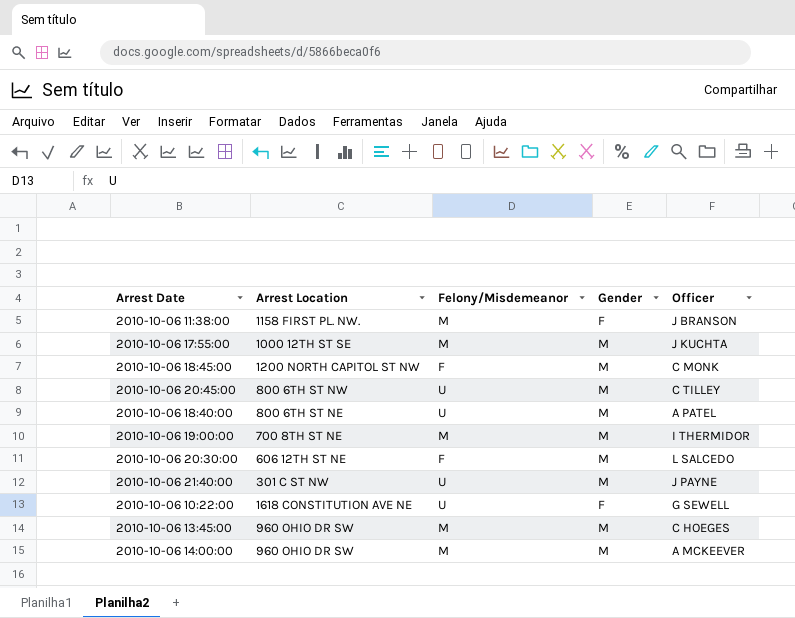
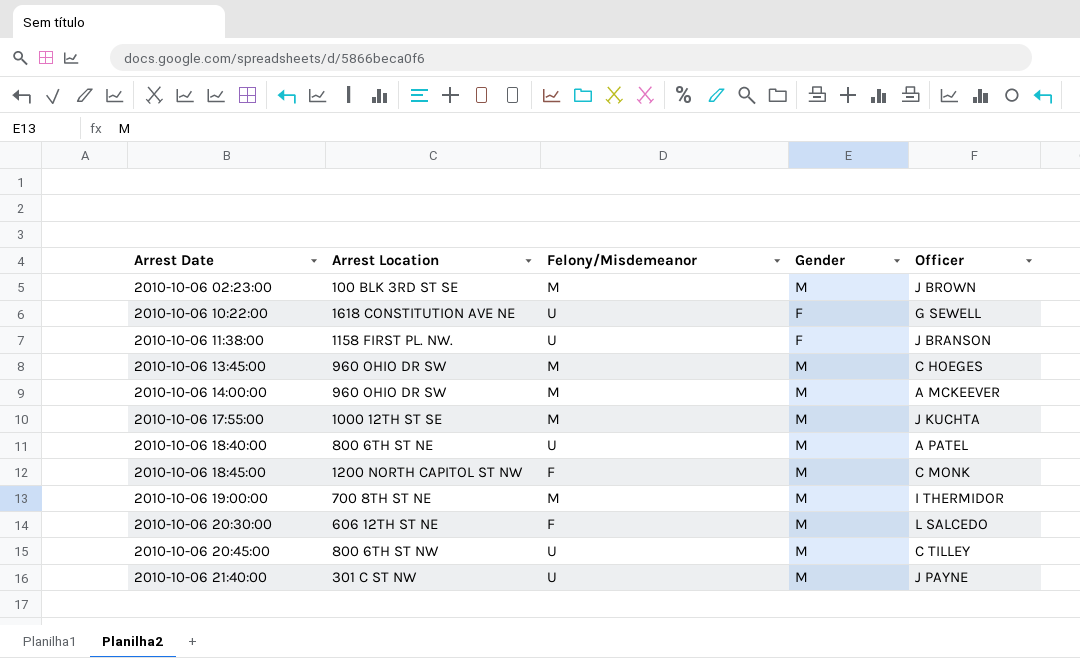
row order: none -> Arrest Date ascending
row 2010-10-06 02:23:00: none -> 100 BLK 3RD ST SE | M | M | J BROWN
2010-10-06 11:38:00 | Felony/Misdemeanor: M -> U

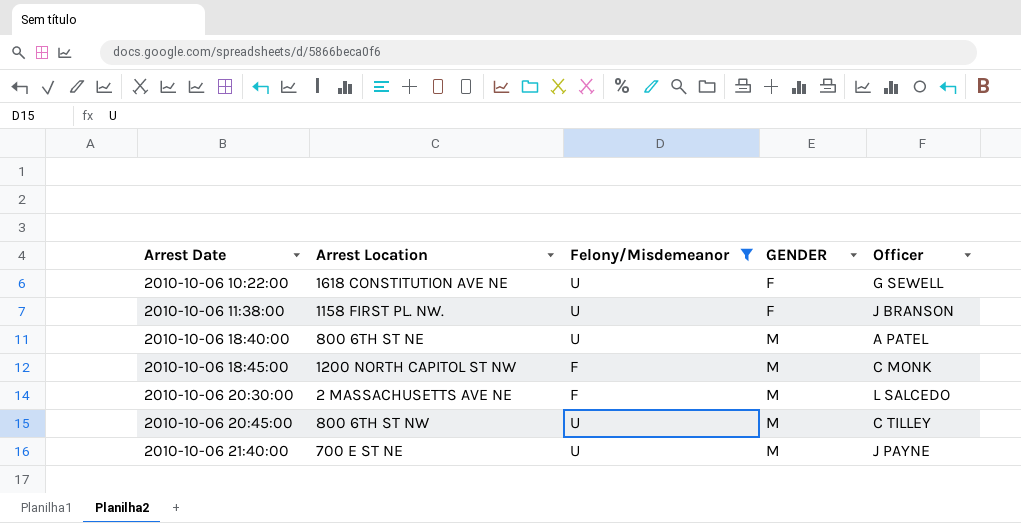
filter: none -> Felony/Misdemeanor != M
column name: Gender -> GENDER
2010-10-06 20:30:00 | Arrest Location: 606 12TH ST NE -> 2 MASSACHUSETTS AVE NE
2010-10-06 21:40:00 | Arrest Location: 301 C ST NW -> 700 E ST NE

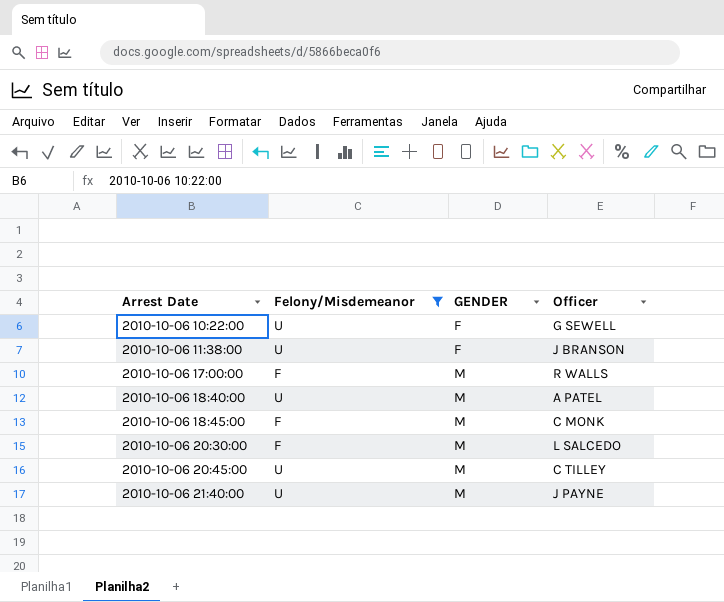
column Arrest Location | position: 2 -> none
row 2010-10-06 17:00:00: none -> F | M | R WALLS

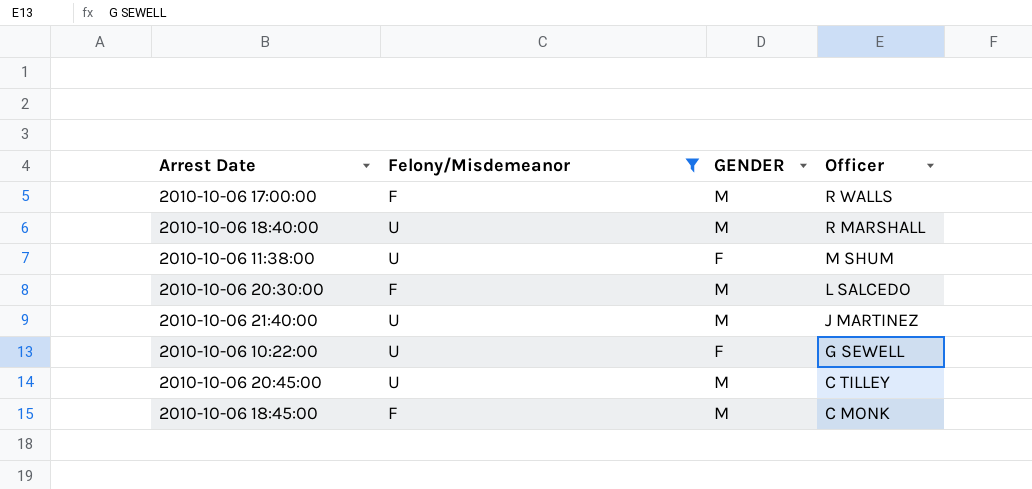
row order: Arrest Date ascending -> Officer descending
2010-10-06 18:40:00 | Officer: A PATEL -> R MARSHALL
2010-10-06 11:38:00 | Officer: J BRANSON -> M SHUM
2010-10-06 21:40:00 | Officer: J PAYNE -> J MARTINEZ

